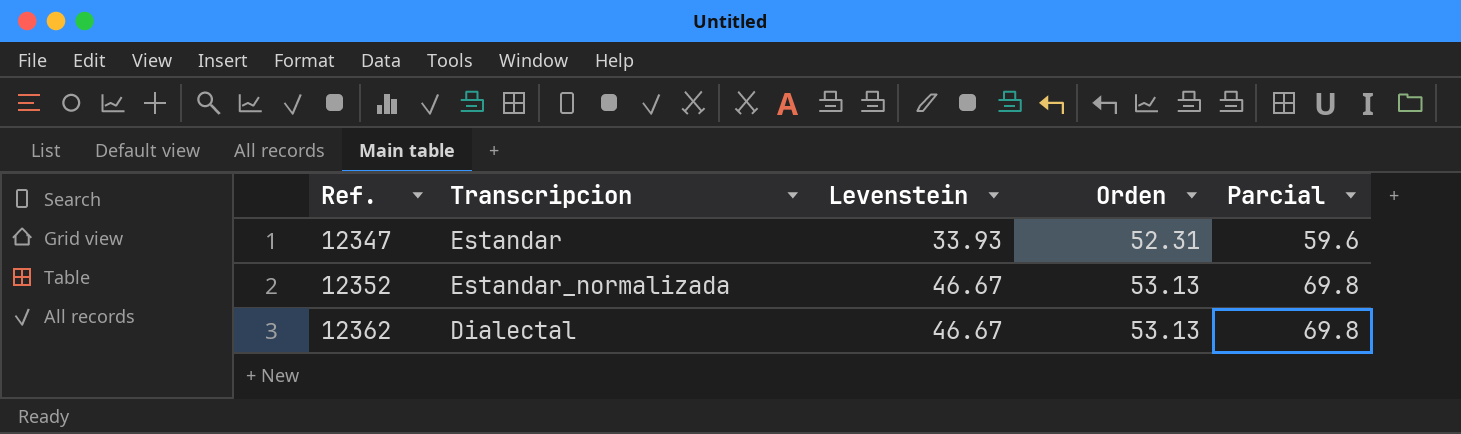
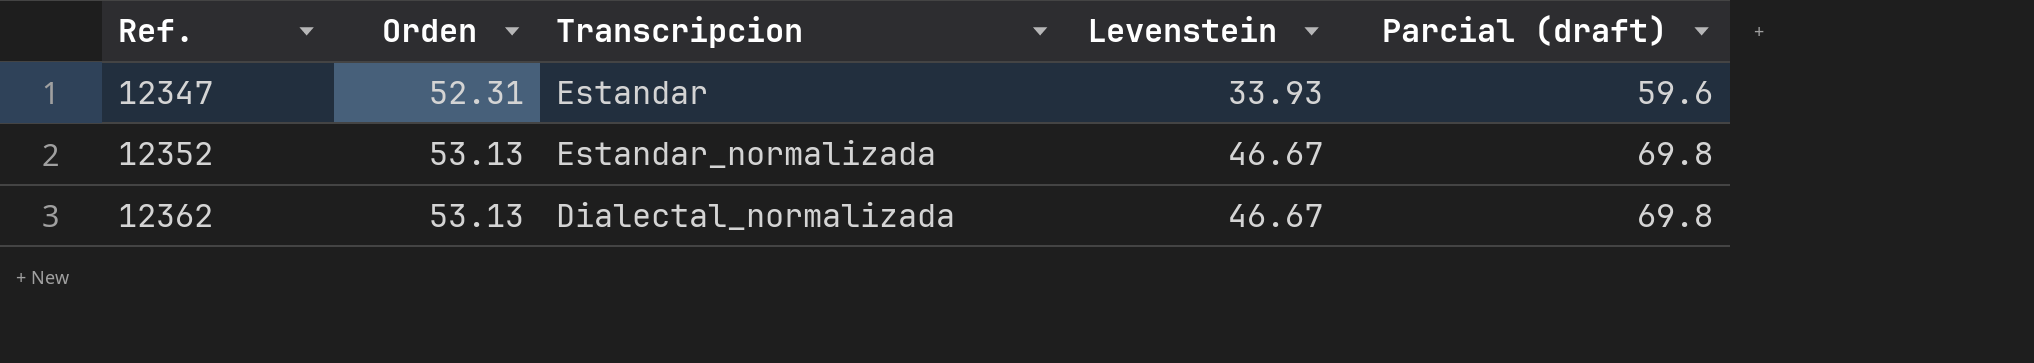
column Orden | position: 4 -> 2
column name: Parcial -> Parcial (draft)
12362 | Transcripcion: Dialectal -> Dialectal_normalizada

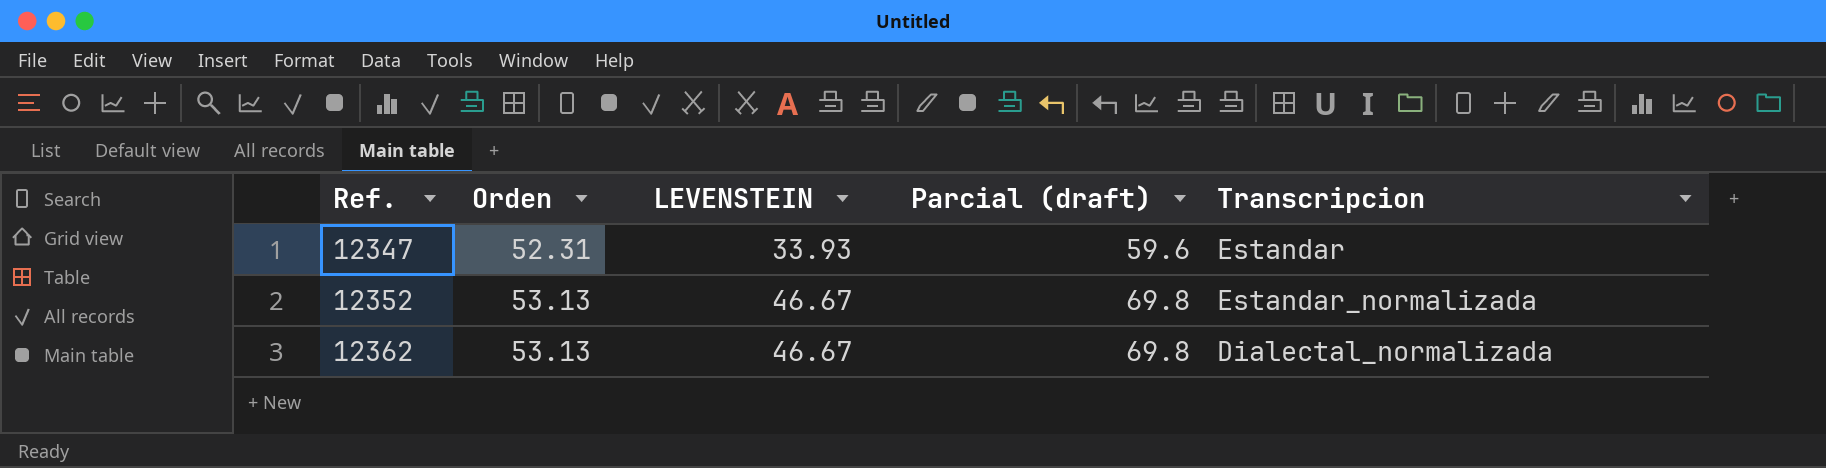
column name: Levenstein -> LEVENSTEIN
column Transcripcion | position: 3 -> 5

